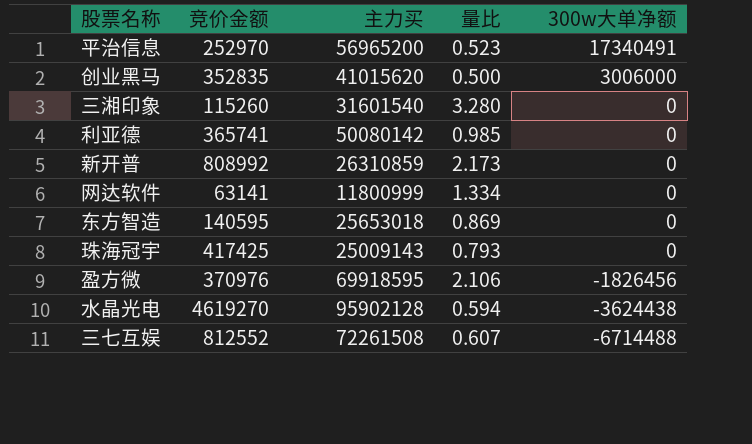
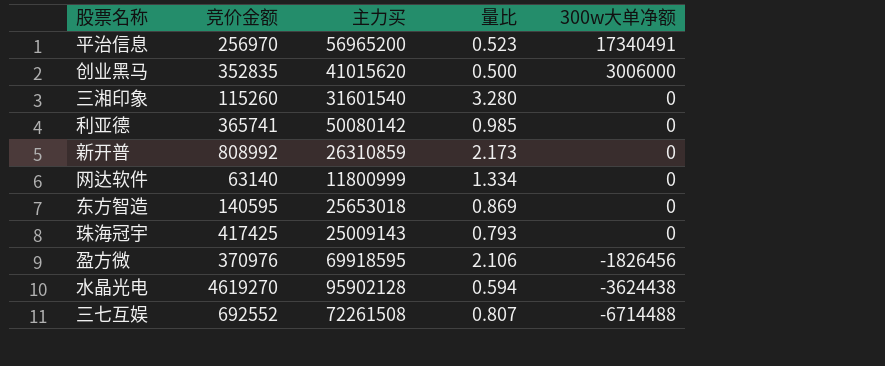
平治信息 | 竞价金额: 252970 -> 256970
网达软件 | 竞价金额: 63141 -> 63140
三七互娱 | 竞价金额: 812552 -> 692552
三七互娱 | 量比: 0.607 -> 0.807

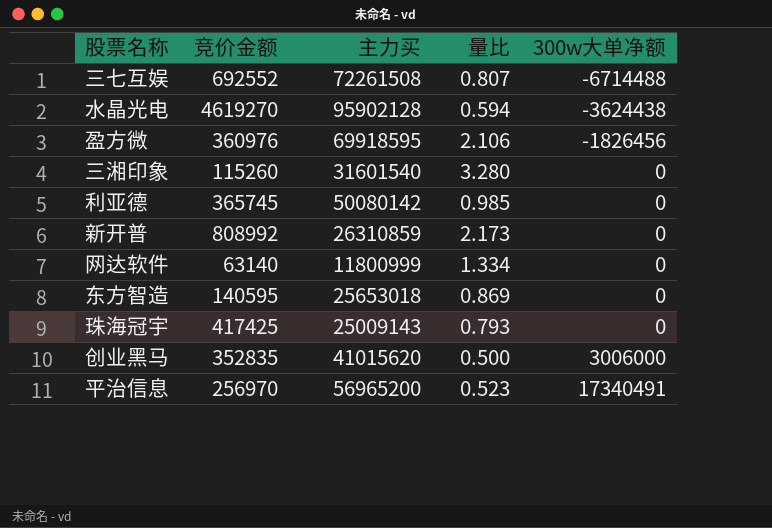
row order: 300w大单净额 descending -> 300w大单净额 ascending
盈方微 | 竞价金额: 370976 -> 360976
利亚德 | 竞价金额: 365741 -> 365745

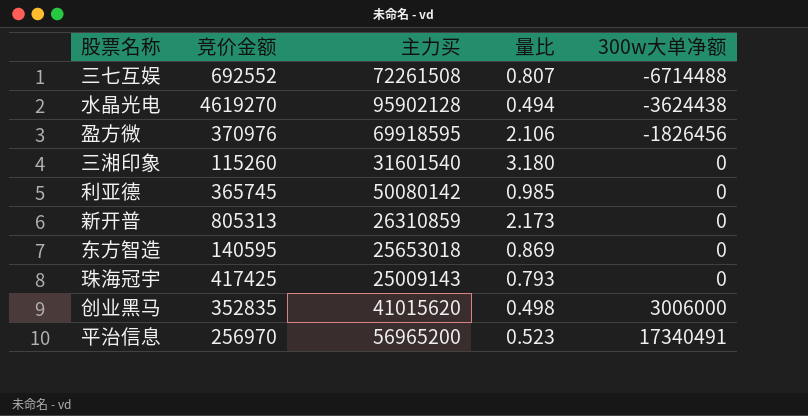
row 网达软件: 63140 | 11800999 | 1.334 | 0 -> none
水晶光电 | 量比: 0.594 -> 0.494
盈方微 | 竞价金额: 360976 -> 370976
三湘印象 | 量比: 3.280 -> 3.180
新开普 | 竞价金额: 808992 -> 805313
创业黑马 | 量比: 0.500 -> 0.498

